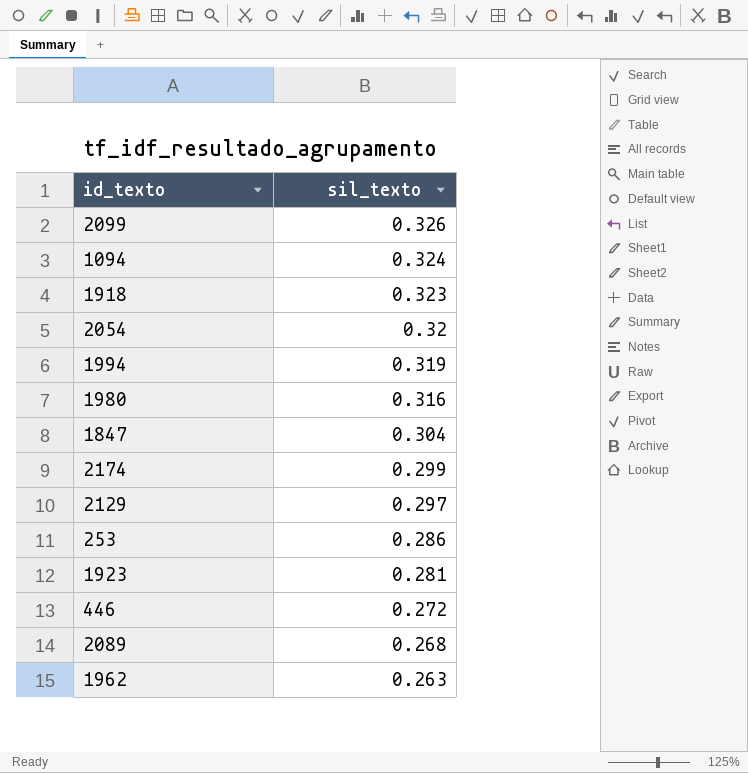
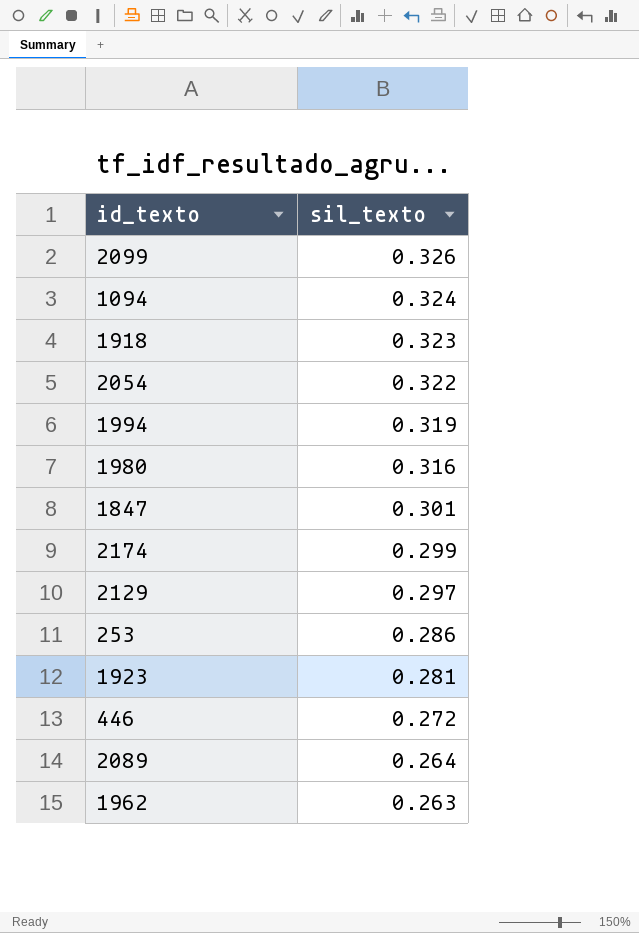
2054 | sil_texto: 0.32 -> 0.322
1847 | sil_texto: 0.304 -> 0.301
2089 | sil_texto: 0.268 -> 0.264

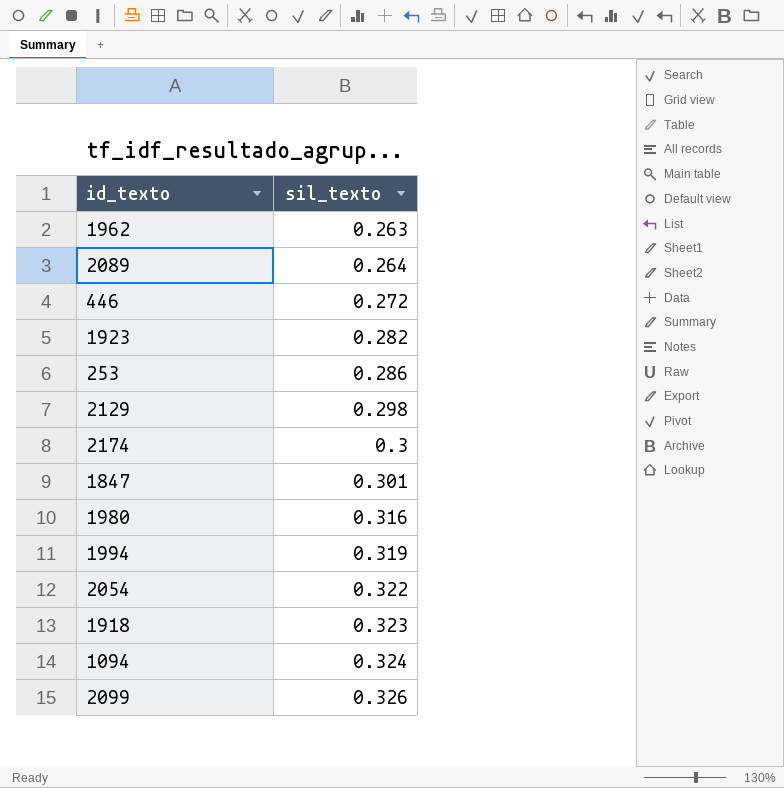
row order: sil_texto descending -> sil_texto ascending
1923 | sil_texto: 0.281 -> 0.282
2129 | sil_texto: 0.297 -> 0.298
2174 | sil_texto: 0.299 -> 0.3

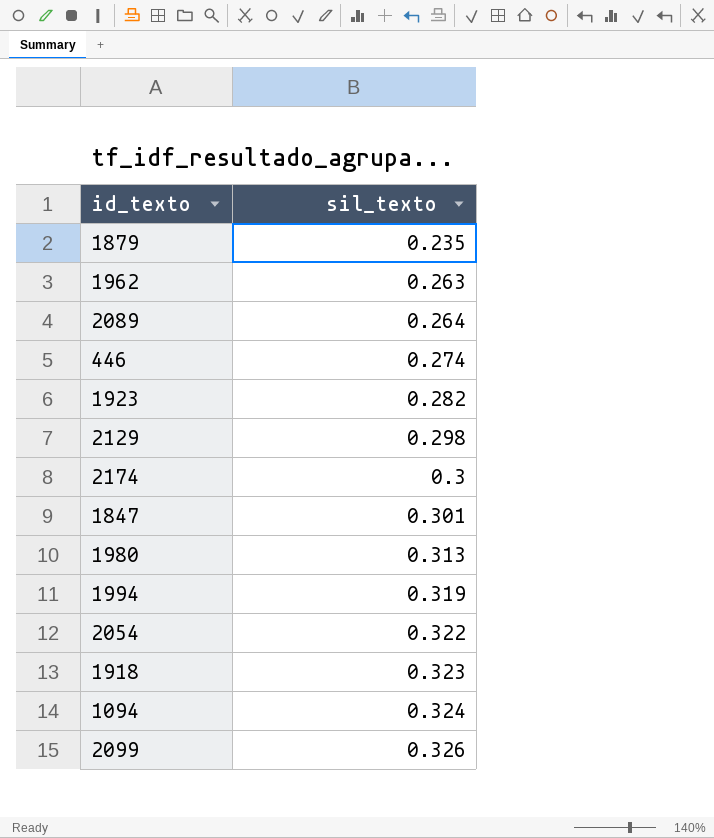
row 253: 0.286 -> none
row 1879: none -> 0.235
446 | sil_texto: 0.272 -> 0.274
1980 | sil_texto: 0.316 -> 0.313

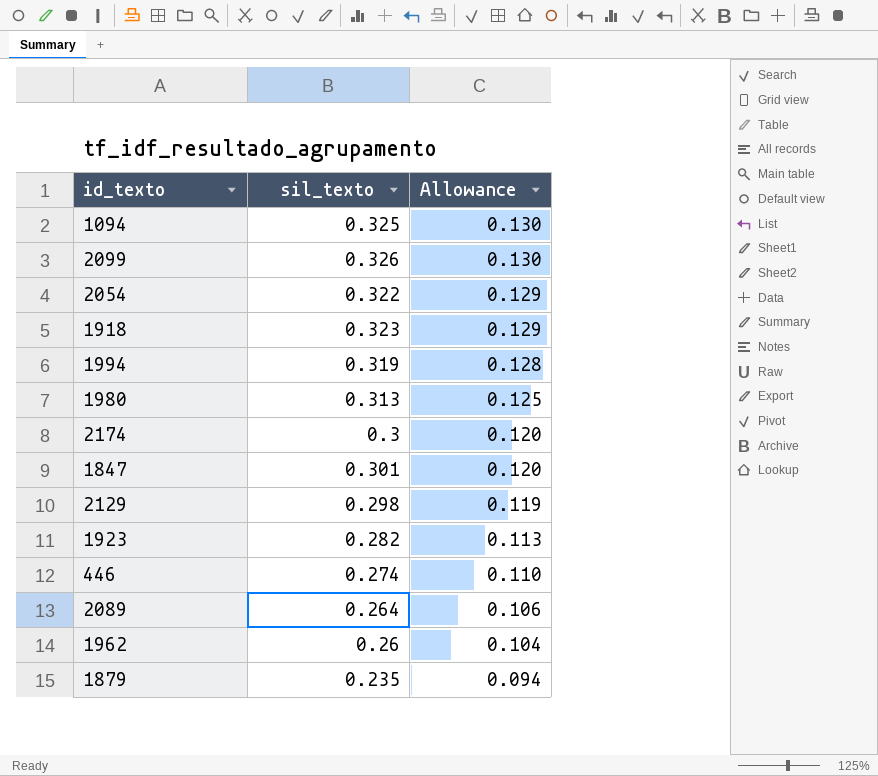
row order: sil_texto ascending -> Allowance descending
column Allowance | formula: none -> [sil_texto] * 0.4
1094 | sil_texto: 0.324 -> 0.325
1962 | sil_texto: 0.263 -> 0.26

